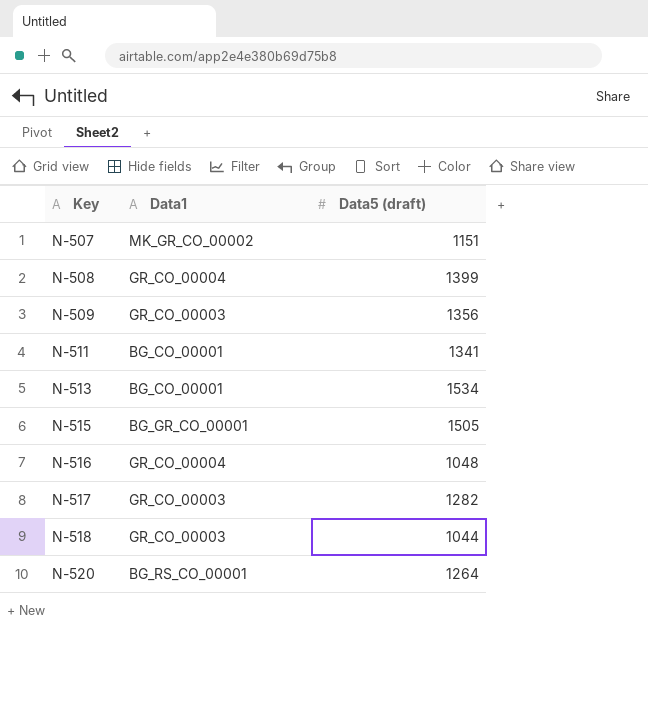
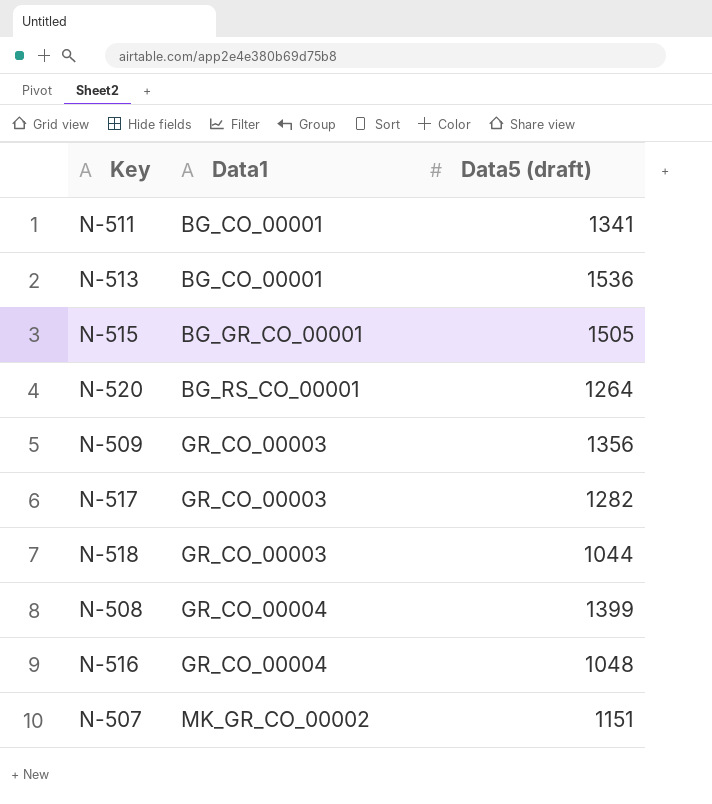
row order: Key ascending -> Data1 ascending
N-513 | Data5 (draft): 1534 -> 1536

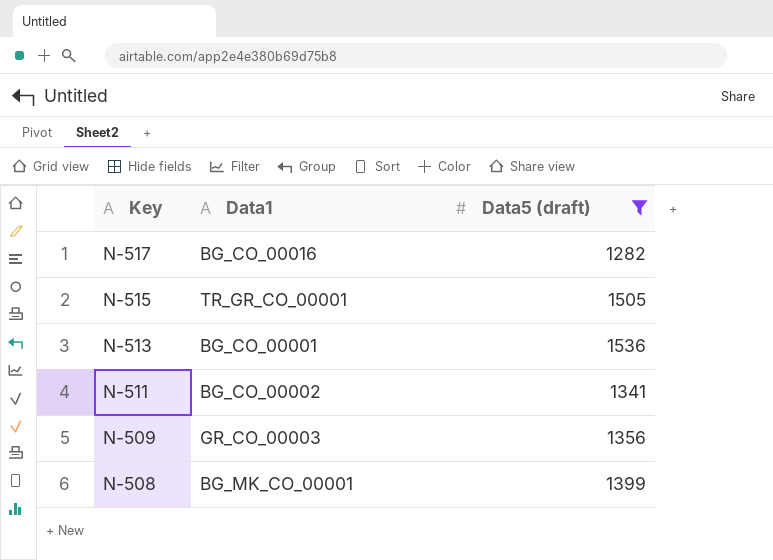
filter: none -> Data5 (draft) >= 1282
row order: Data1 ascending -> Key descending
N-517 | Data1: GR_CO_00003 -> BG_CO_00016
N-515 | Data1: BG_GR_CO_00001 -> TR_GR_CO_00001
N-511 | Data1: BG_CO_00001 -> BG_CO_00002
N-508 | Data1: GR_CO_00004 -> BG_MK_CO_00001

